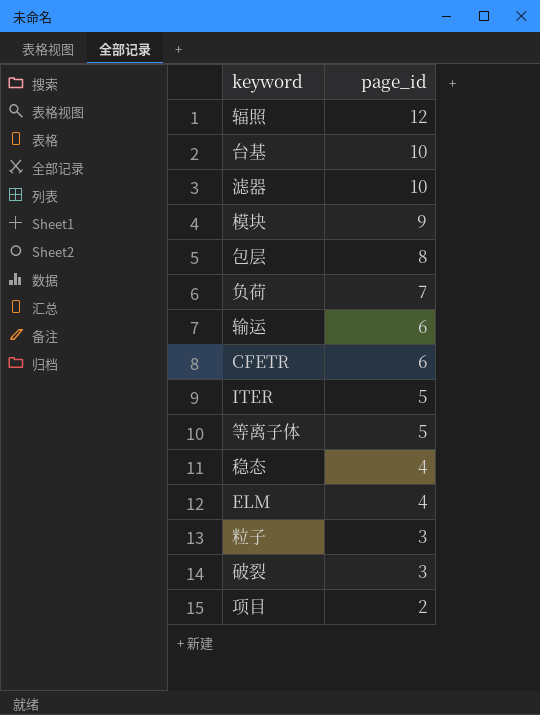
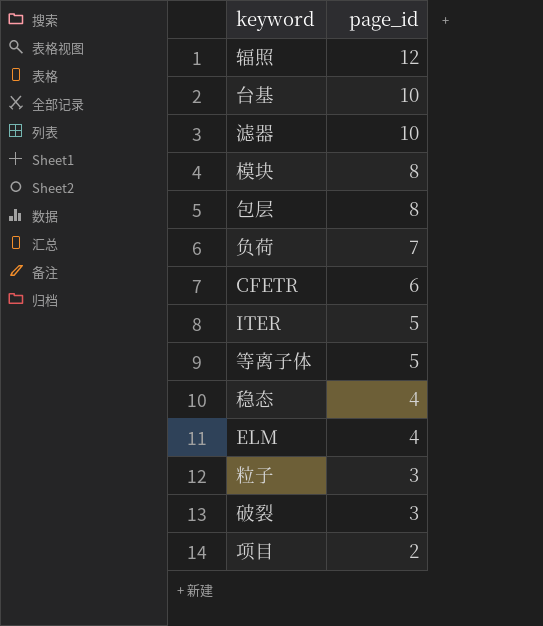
row 输运: 6 -> none
模块 | page_id: 9 -> 8

